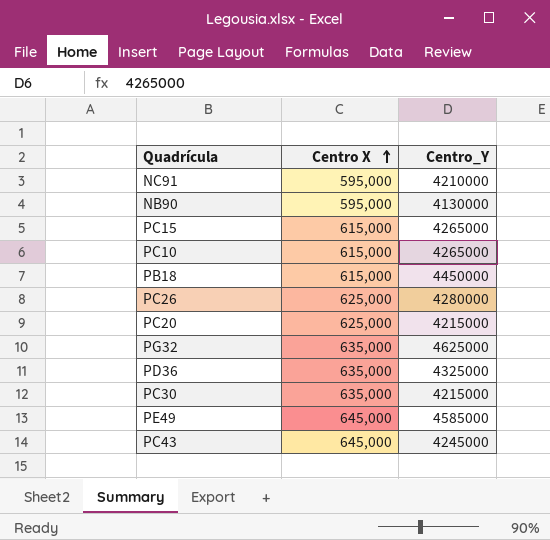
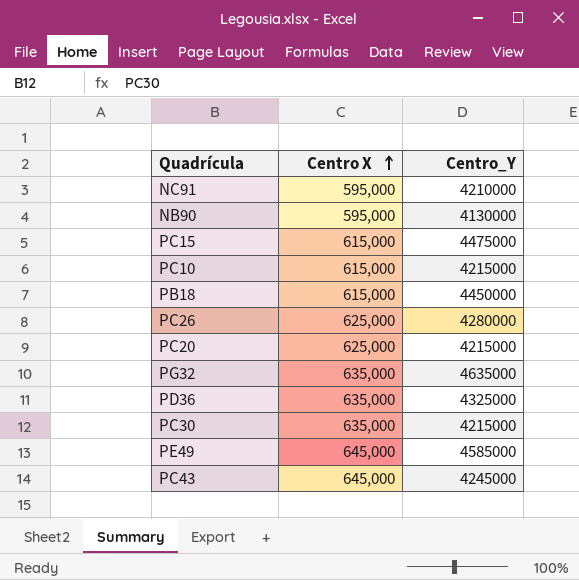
PC15 | Centro_Y: 4265000 -> 4475000
PC10 | Centro_Y: 4265000 -> 4215000
PG32 | Centro_Y: 4625000 -> 4635000

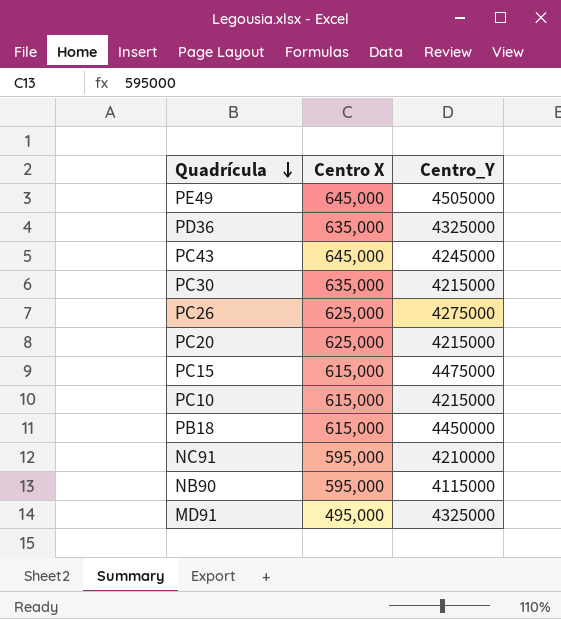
row order: Centro X ascending -> Quadrícula descending
row PG32: 635,000 | 4635000 -> none
PE49 | Centro_Y: 4585000 -> 4505000
PC26 | Centro_Y: 4280000 -> 4275000
NB90 | Centro_Y: 4130000 -> 4115000
row MD91: none -> 495,000 | 4325000

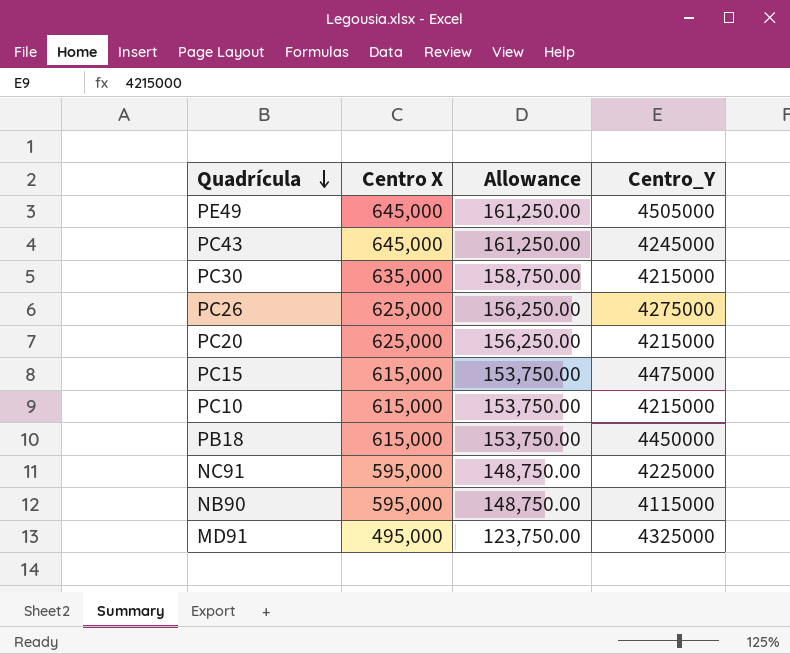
column Allowance | formula: none -> [Centro X] * 0.25
row PD36: 635,000 | 4325000 -> none
NC91 | Centro_Y: 4210000 -> 4225000

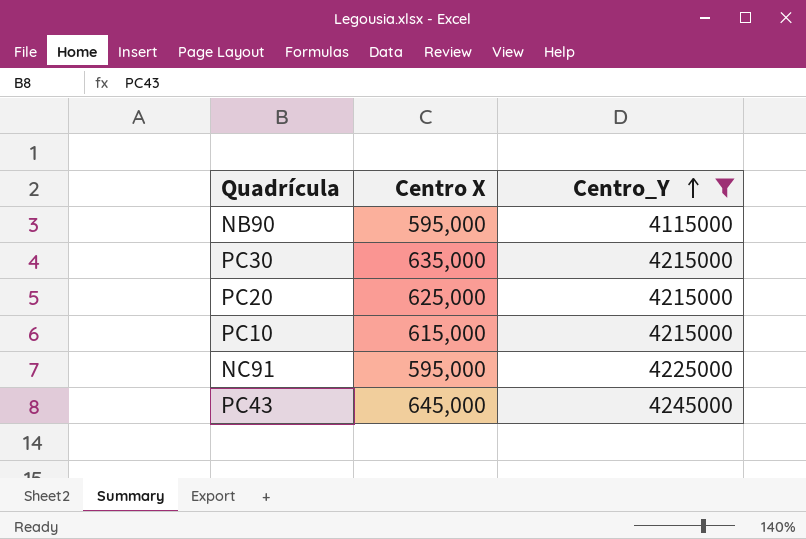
filter: none -> Centro_Y <= 4245000
row order: Quadrícula descending -> Centro_Y ascending
column Allowance | formula: [Centro X] * 0.25 -> none

